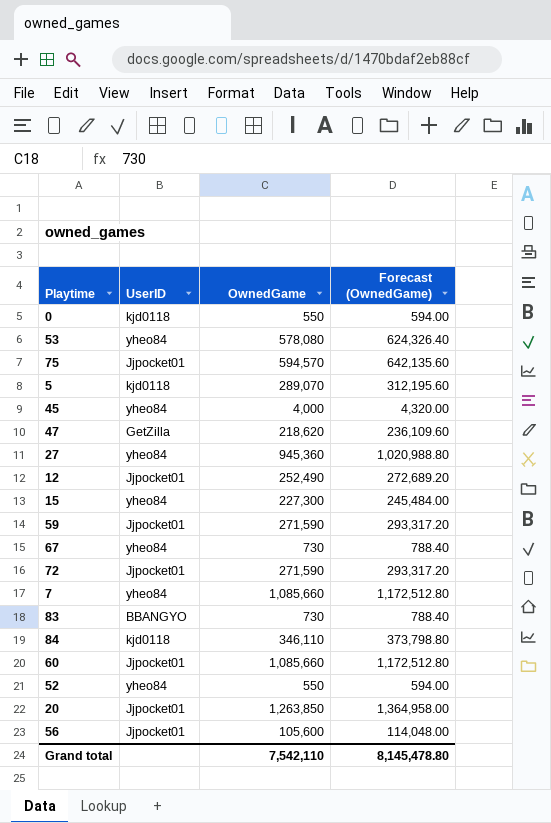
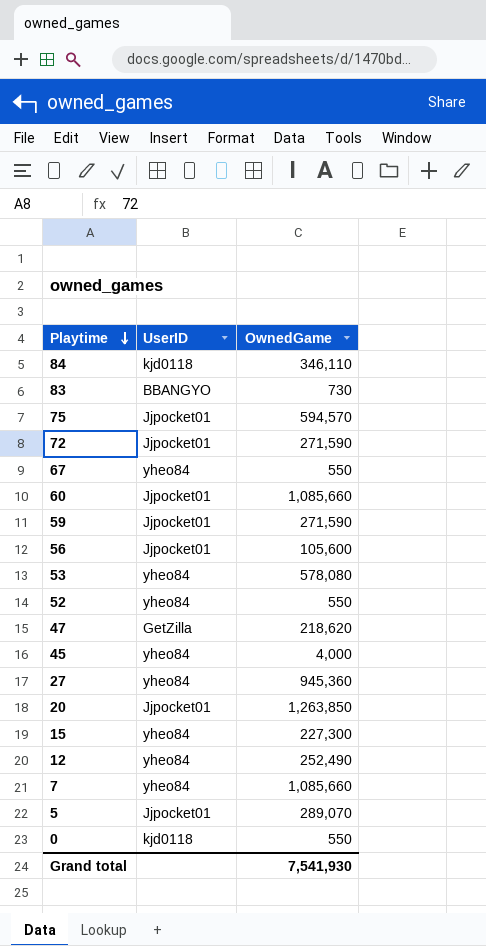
row order: none -> Playtime descending
column Forecast (OwnedGame) | formula: [OwnedGame] * 1.08 -> none
67 | OwnedGame: 730 -> 550
12 | UserID: Jjpocket01 -> yheo84
5 | UserID: kjd0118 -> Jjpocket01
Grand total | OwnedGame: 7,542,110 -> 7,541,930

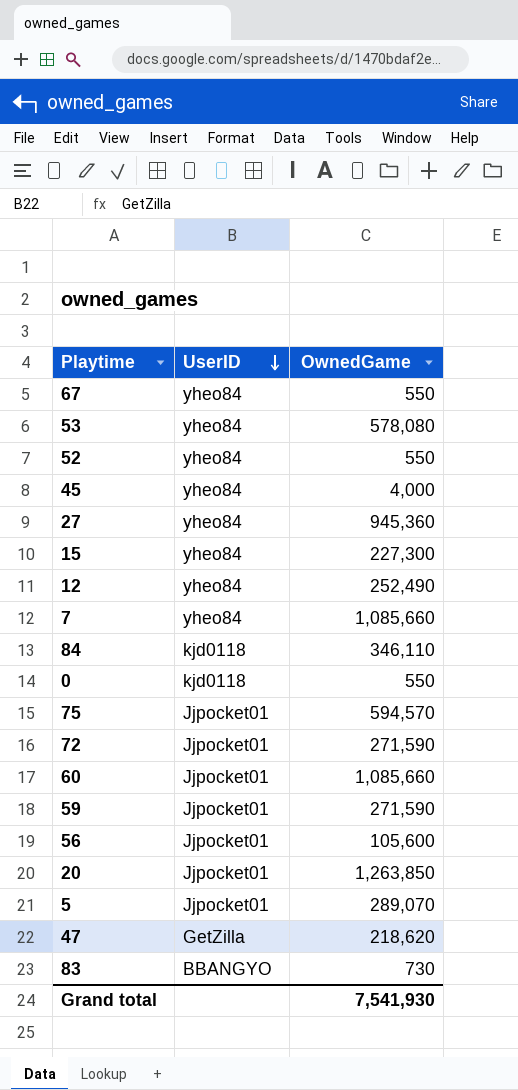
row order: Playtime descending -> UserID descending

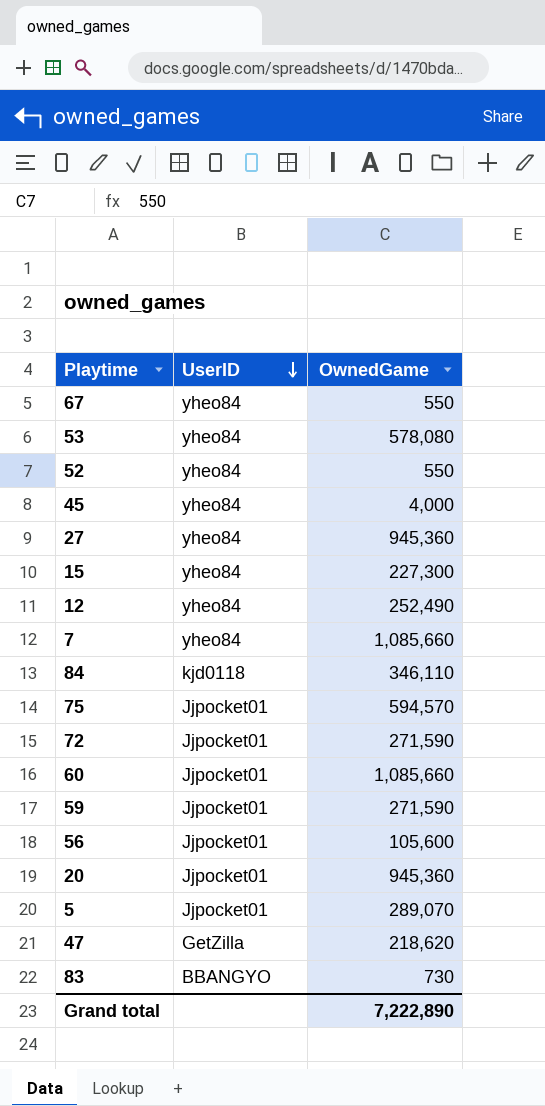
row 0: kjd0118 | 550 -> none
20 | OwnedGame: 1,263,850 -> 945,360
Grand total | OwnedGame: 7,541,930 -> 7,222,890

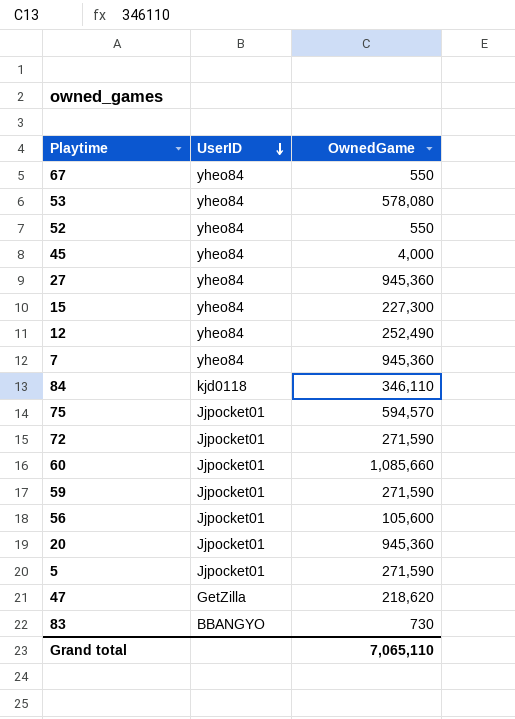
7 | OwnedGame: 1,085,660 -> 945,360
5 | OwnedGame: 289,070 -> 271,590
Grand total | OwnedGame: 7,222,890 -> 7,065,110

